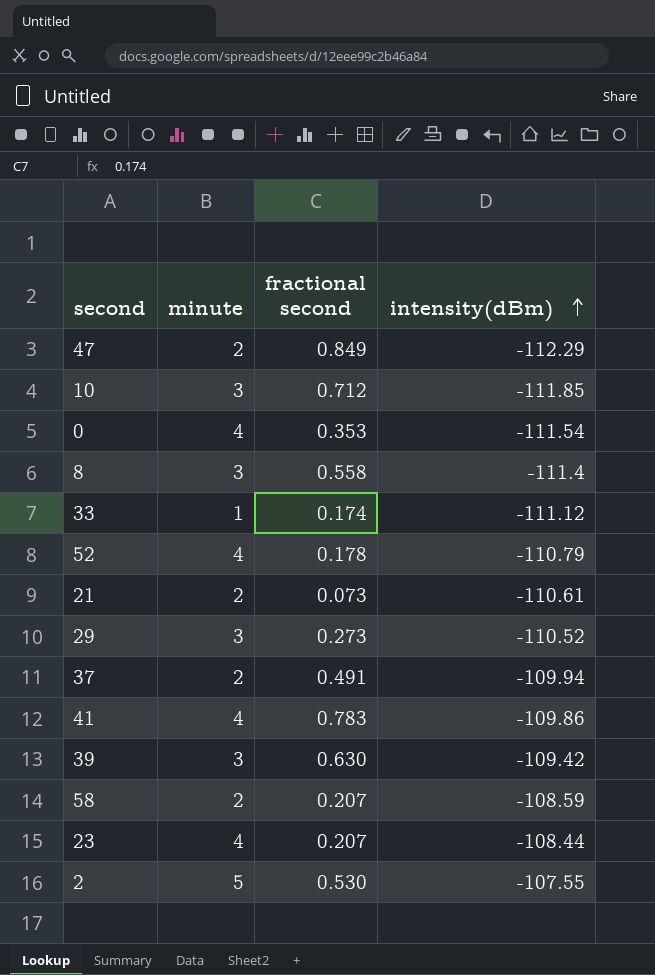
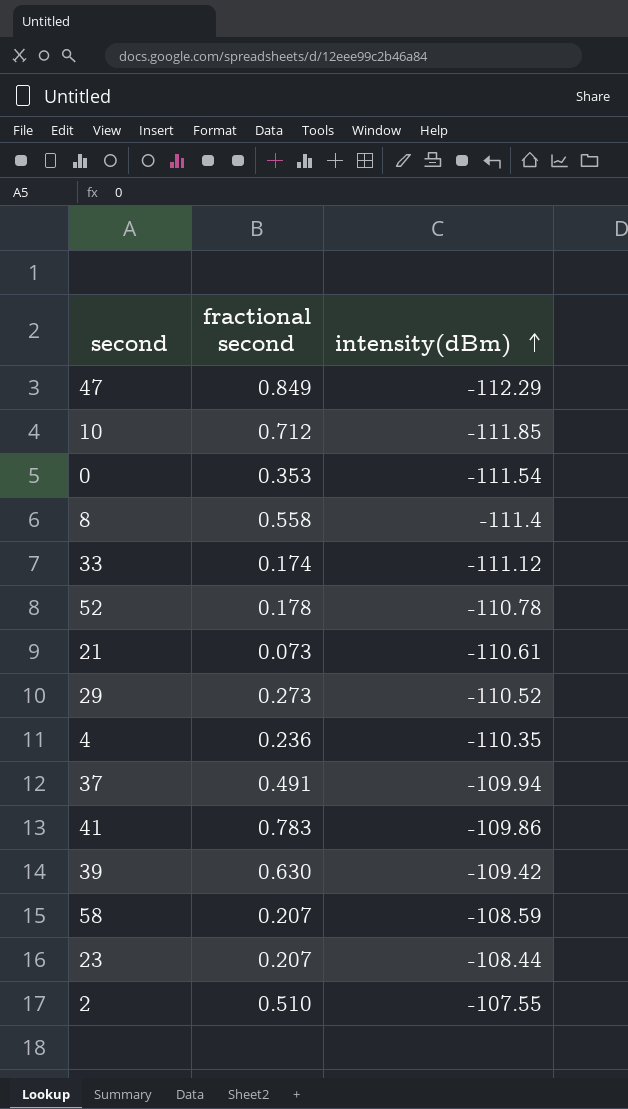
column minute | position: 2 -> none
52 | intensity(dBm): -110.79 -> -110.78
row 4: none -> 0.236 | -110.35
2 | fractional second: 0.530 -> 0.510

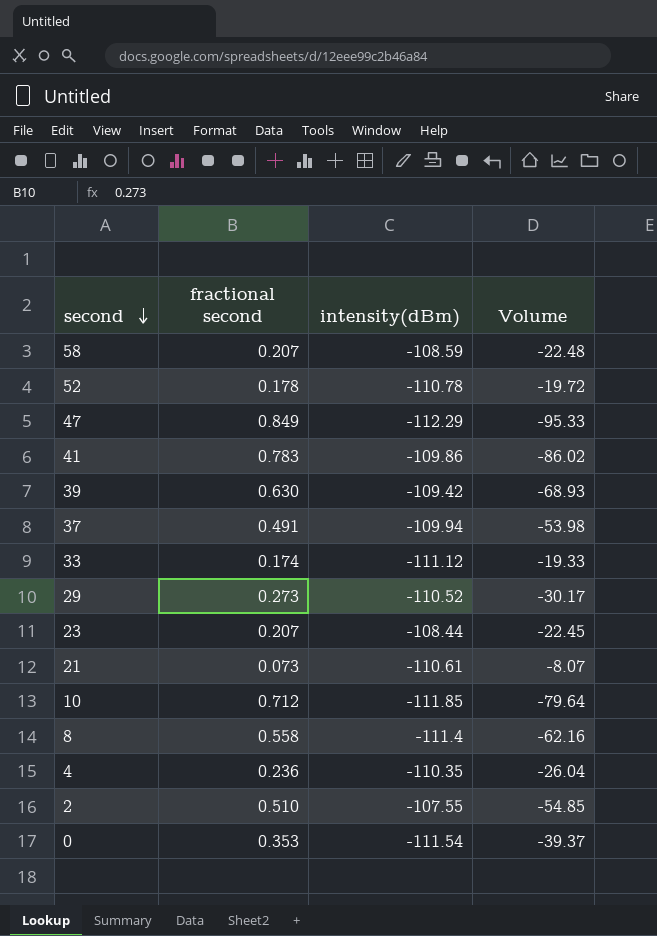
row order: intensity(dBm) ascending -> second descending
column Volume | formula: none -> [fractional second] * [intensity(dBm)]

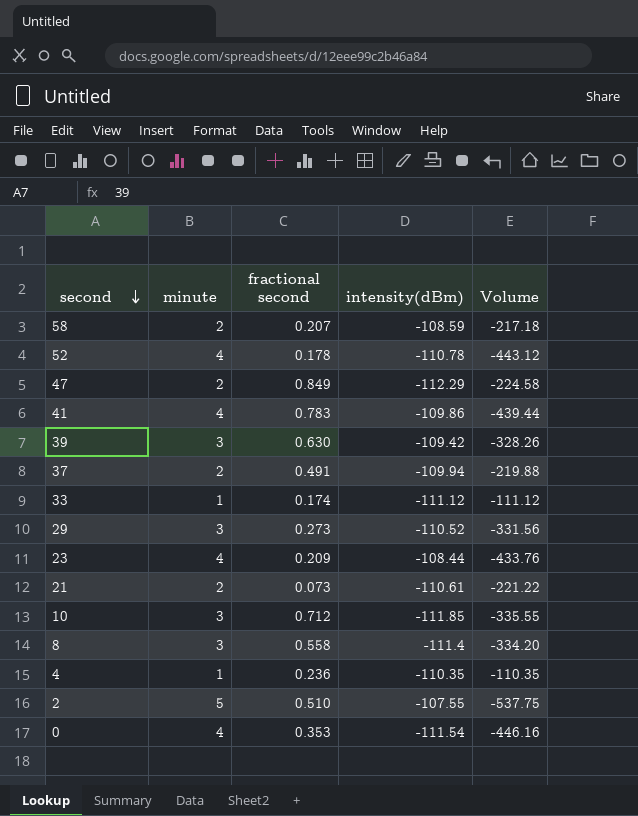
column minute | position: none -> 2
column Volume | formula: [fractional second] * [intensity(dBm)] -> [minute] * [intensity(dBm)]
23 | fractional second: 0.207 -> 0.209

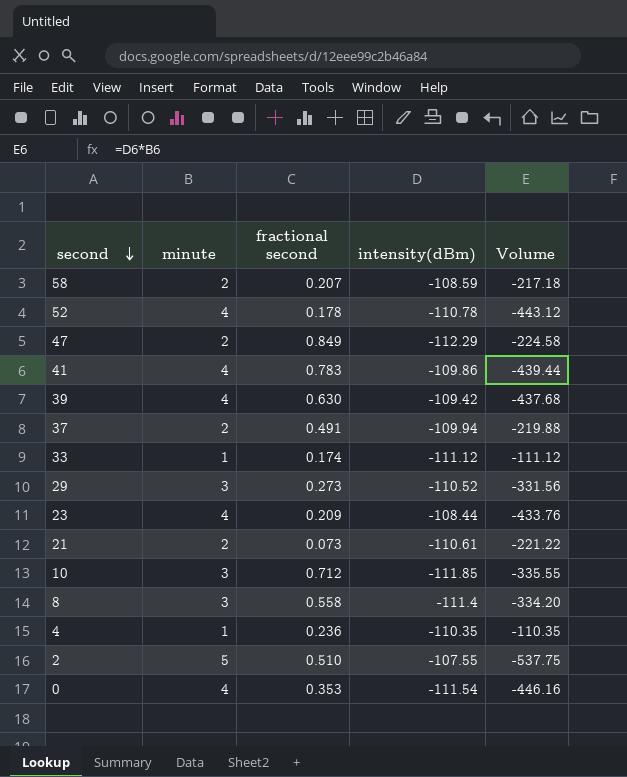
39 | minute: 3 -> 4
39 | Volume: -328.26 -> -437.68

